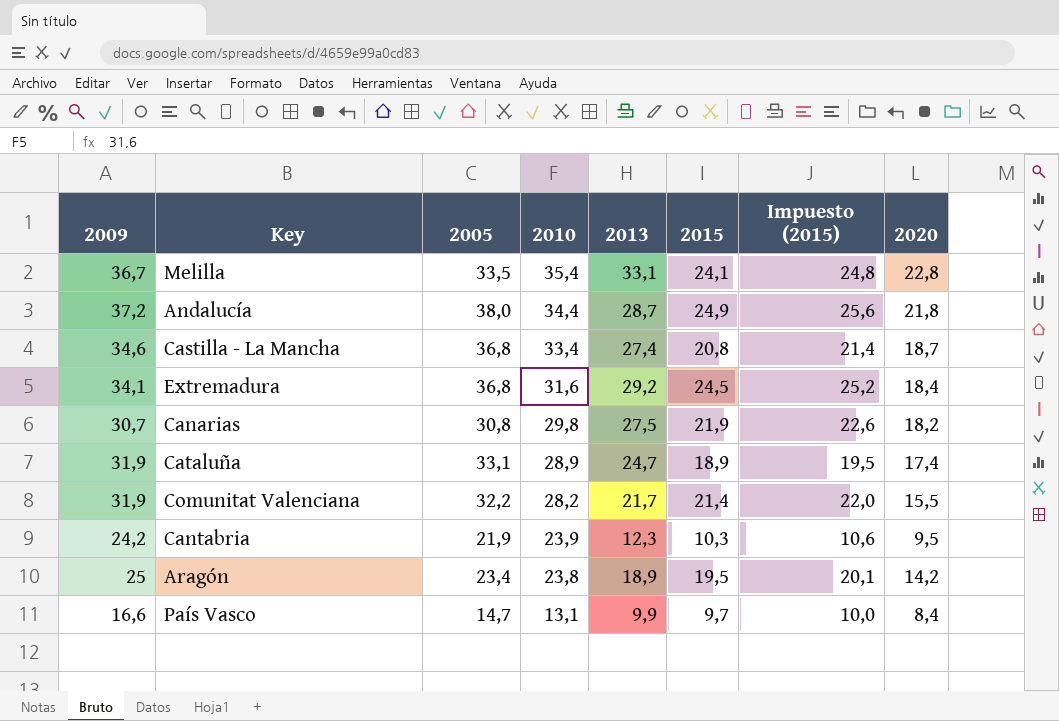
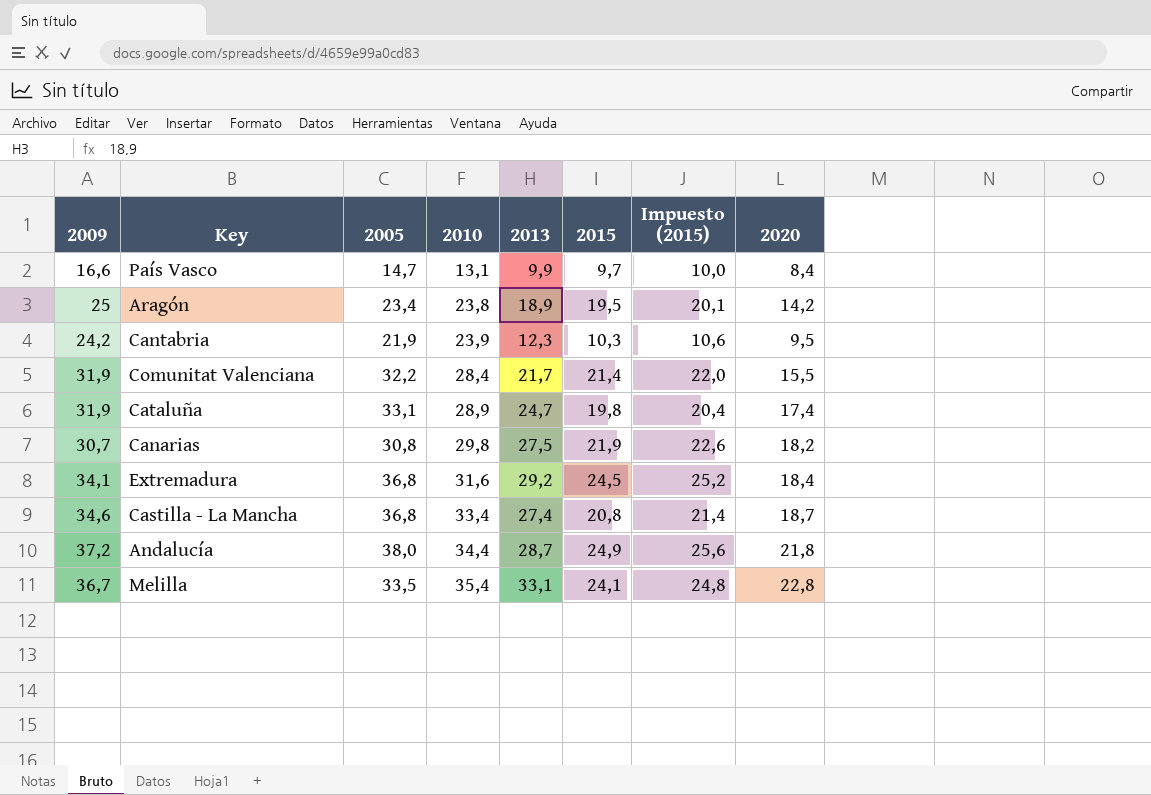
row order: 2010 descending -> 2010 ascending
Comunitat Valenciana | 2010: 28,2 -> 28,4
Cataluña | 2015: 18,9 -> 19,8
Cataluña | Impuesto (2015): 19,5 -> 20,4

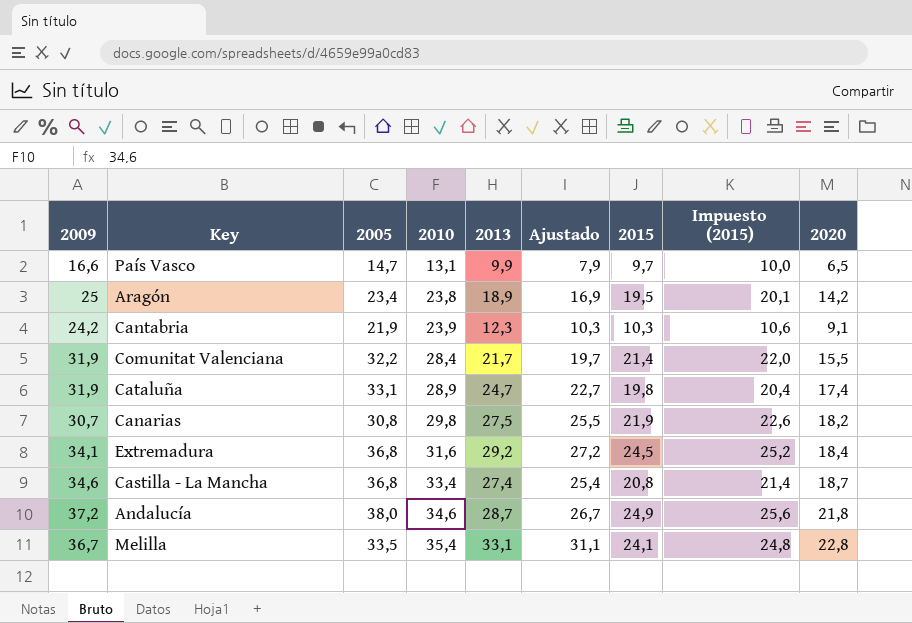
column Ajustado | formula: none -> [2013] - 2
País Vasco | 2020: 8,4 -> 6,5
Cantabria | 2020: 9,5 -> 9,1
Andalucía | 2010: 34,4 -> 34,6

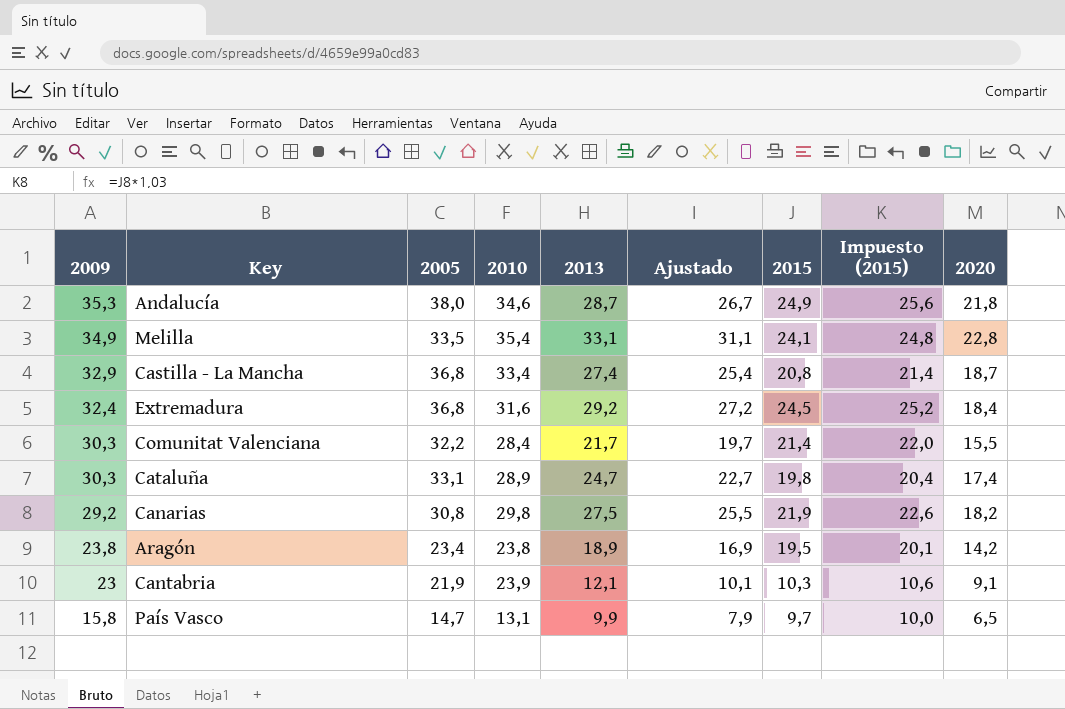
row order: 2010 ascending -> 2009 descending
Andalucía | 2009: 37,2 -> 35,3
Melilla | 2009: 36,7 -> 34,9
Castilla - La Mancha | 2009: 34,6 -> 32,9
Extremadura | 2009: 34,1 -> 32,4
Comunitat Valenciana | 2009: 31,9 -> 30,3
Cataluña | 2009: 31,9 -> 30,3
Canarias | 2009: 30,7 -> 29,2
Aragón | 2009: 25 -> 23,8
Cantabria | 2009: 24,2 -> 23
Cantabria | 2013: 12,3 -> 12,1
Cantabria | Ajustado: 10,3 -> 10,1
País Vasco | 2009: 16,6 -> 15,8

